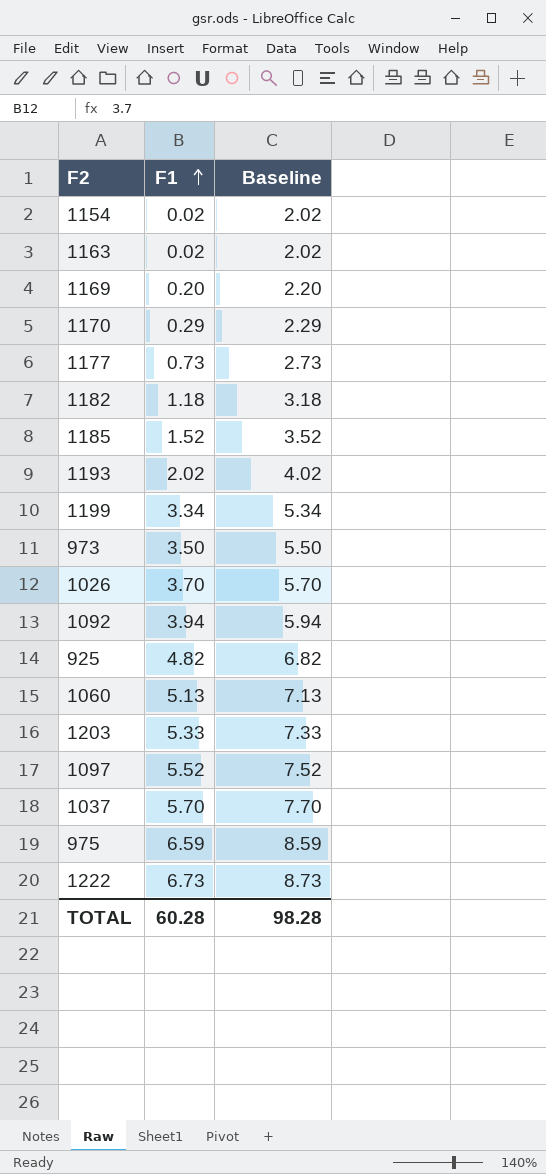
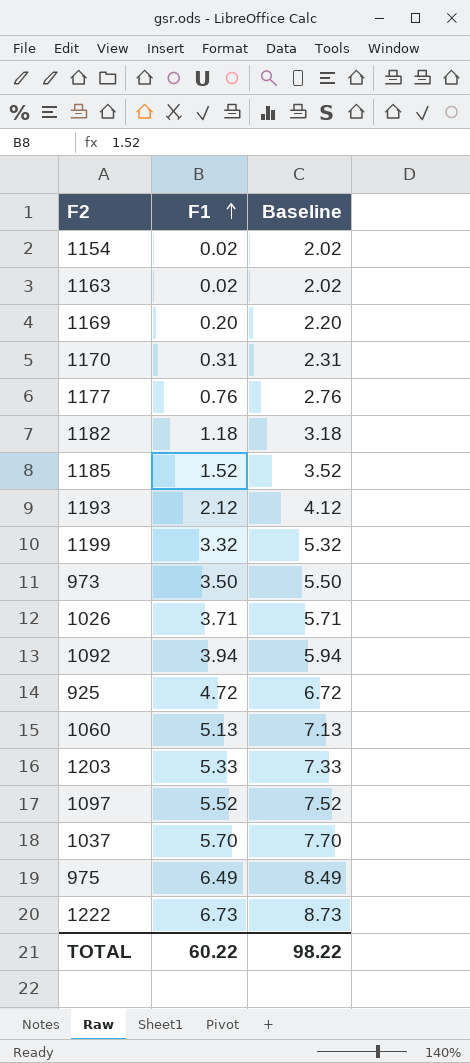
1170 | F1: 0.29 -> 0.31
1170 | Baseline: 2.29 -> 2.31
1177 | F1: 0.73 -> 0.76
1177 | Baseline: 2.73 -> 2.76
1193 | F1: 2.02 -> 2.12
1193 | Baseline: 4.02 -> 4.12
1199 | F1: 3.34 -> 3.32
1199 | Baseline: 5.34 -> 5.32
1026 | F1: 3.70 -> 3.71
1026 | Baseline: 5.70 -> 5.71
925 | F1: 4.82 -> 4.72
925 | Baseline: 6.82 -> 6.72
975 | F1: 6.59 -> 6.49
975 | Baseline: 8.59 -> 8.49
TOTAL | F1: 60.28 -> 60.22
TOTAL | Baseline: 98.28 -> 98.22

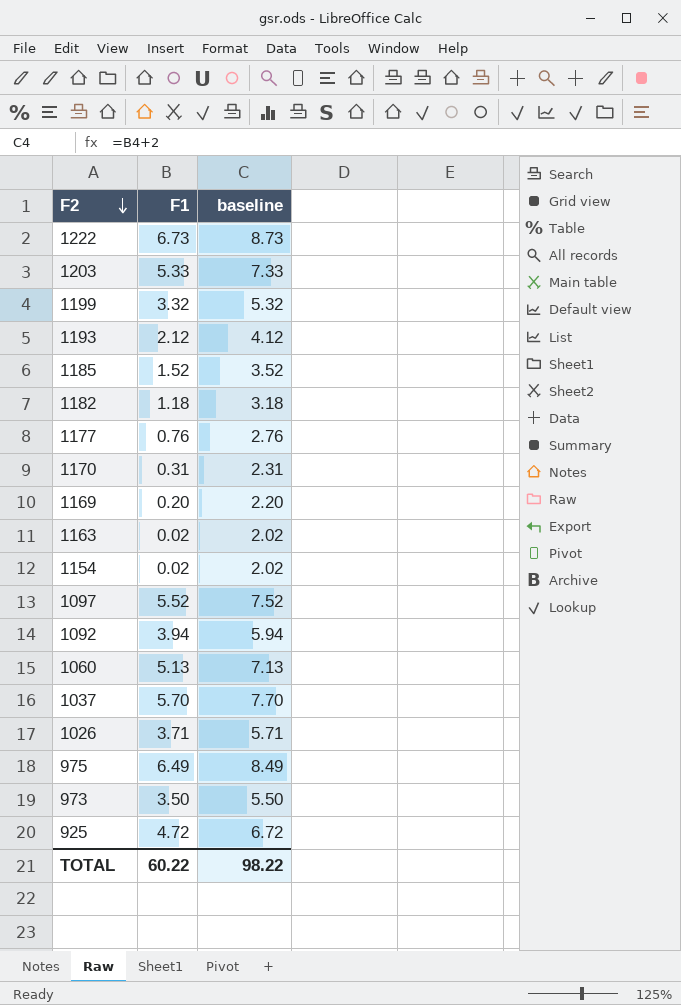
row order: F1 ascending -> F2 descending
column name: Baseline -> baseline

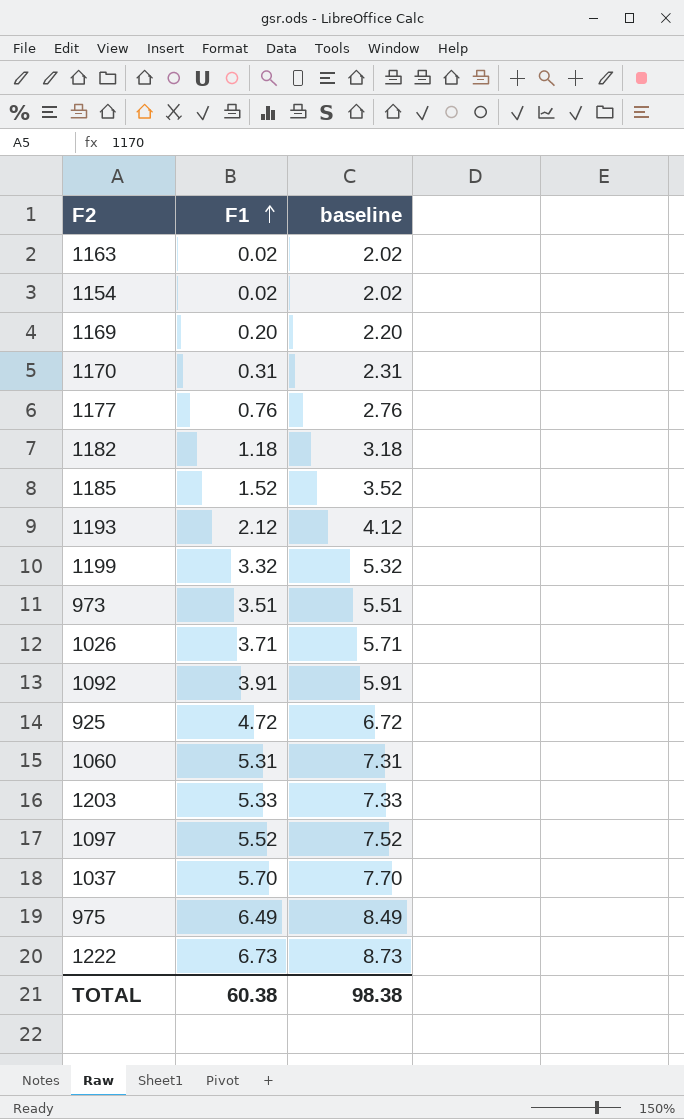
row order: F2 descending -> F1 ascending
973 | F1: 3.50 -> 3.51
973 | baseline: 5.50 -> 5.51
1092 | F1: 3.94 -> 3.91
1092 | baseline: 5.94 -> 5.91
1060 | F1: 5.13 -> 5.31
1060 | baseline: 7.13 -> 7.31
TOTAL | F1: 60.22 -> 60.38
TOTAL | baseline: 98.22 -> 98.38

